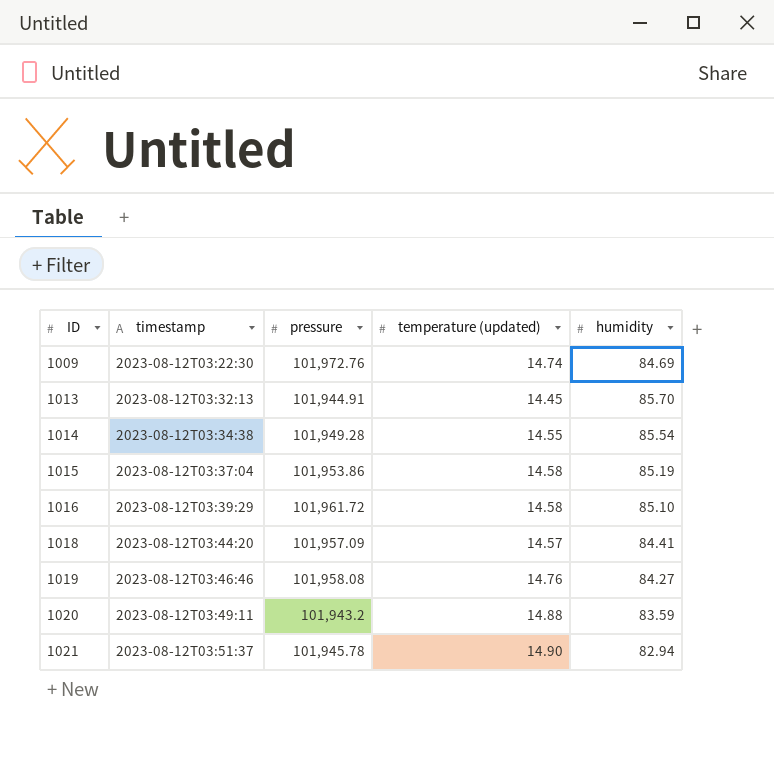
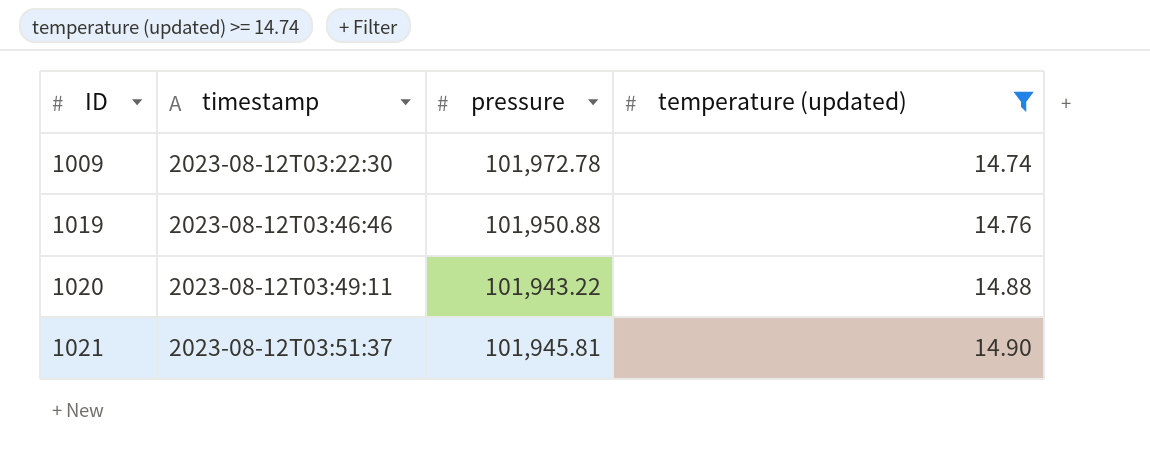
filter: none -> temperature (updated) >= 14.74
column humidity | position: 5 -> none
1009 | pressure: 101,972.76 -> 101,972.78
1019 | pressure: 101,958.08 -> 101,950.88
1020 | pressure: 101,943.2 -> 101,943.22
1021 | pressure: 101,945.78 -> 101,945.81

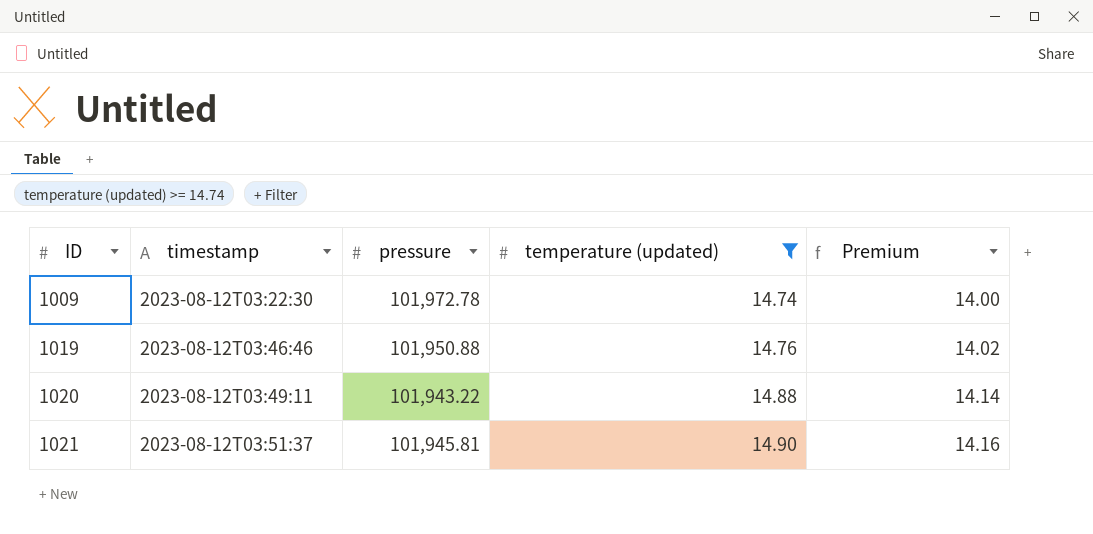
column Premium | formula: none -> [temperature (updated)] * 0.95

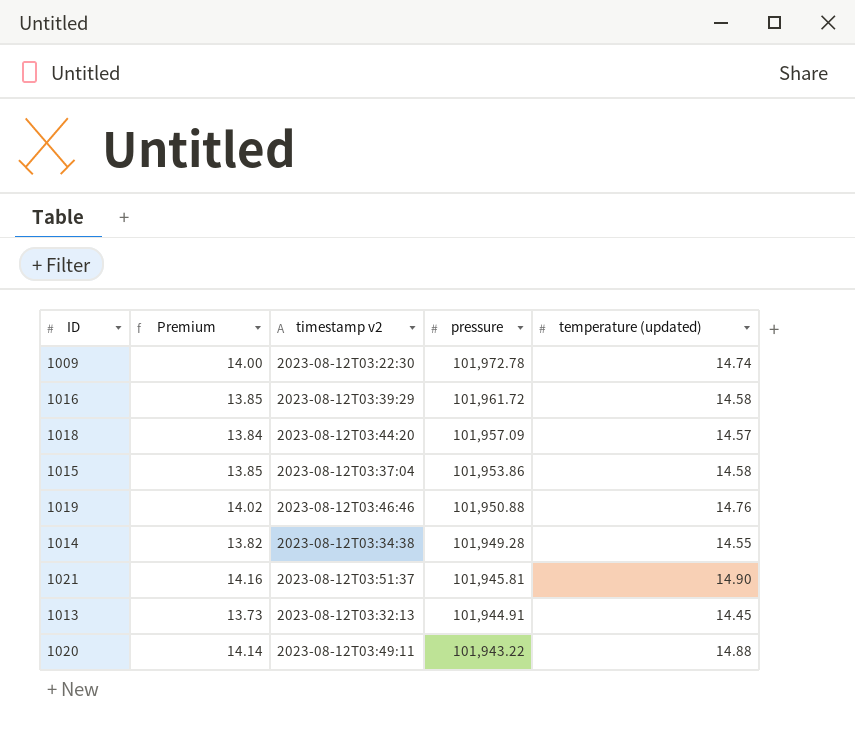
filter: temperature (updated) >= 14.74 -> none
row order: ID ascending -> pressure descending
column Premium | position: 5 -> 2
column name: timestamp -> timestamp v2

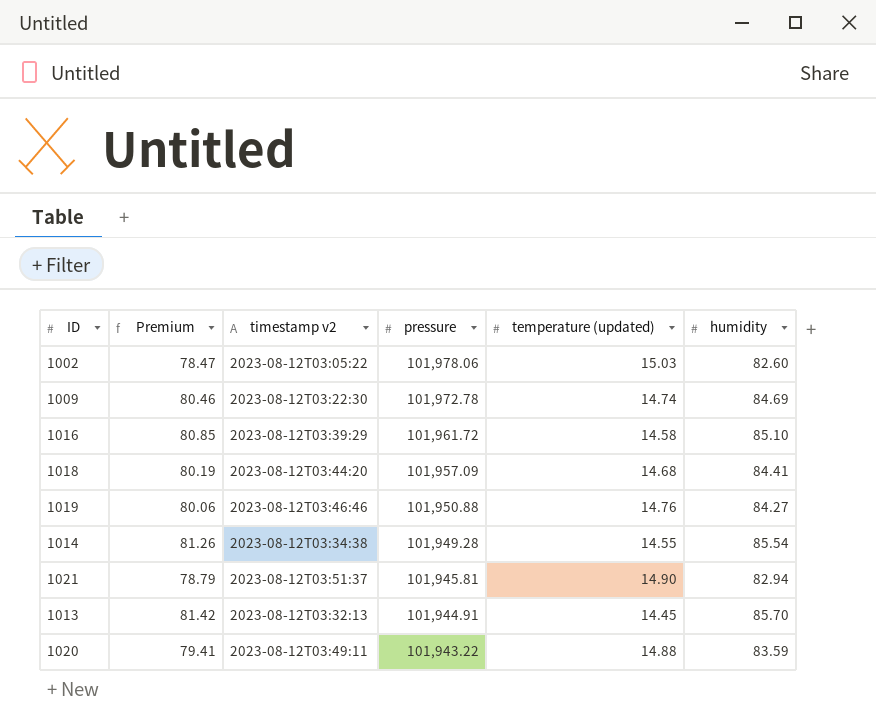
column Premium | formula: [temperature (updated)] * 0.95 -> [humidity] * 0.95
column humidity | position: none -> 6
row 1015: 13.85 | 2023-08-12T03:37:04 | 101,953.86 | 14.58 -> none
row 1002: none -> 78.47 | 2023-08-12T03:05:22 | 101,978.06 | 15.03 | 82.60
1018 | temperature (updated): 14.57 -> 14.68

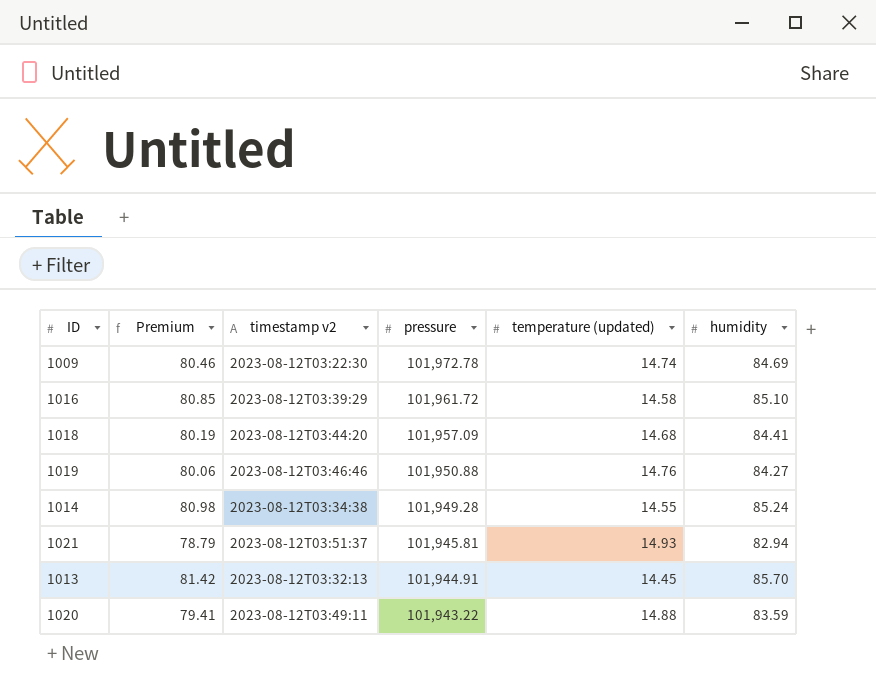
row 1002: 78.47 | 2023-08-12T03:05:22 | 101,978.06 | 15.03 | 82.60 -> none
1014 | Premium: 81.26 -> 80.98
1014 | humidity: 85.54 -> 85.24
1021 | temperature (updated): 14.90 -> 14.93

